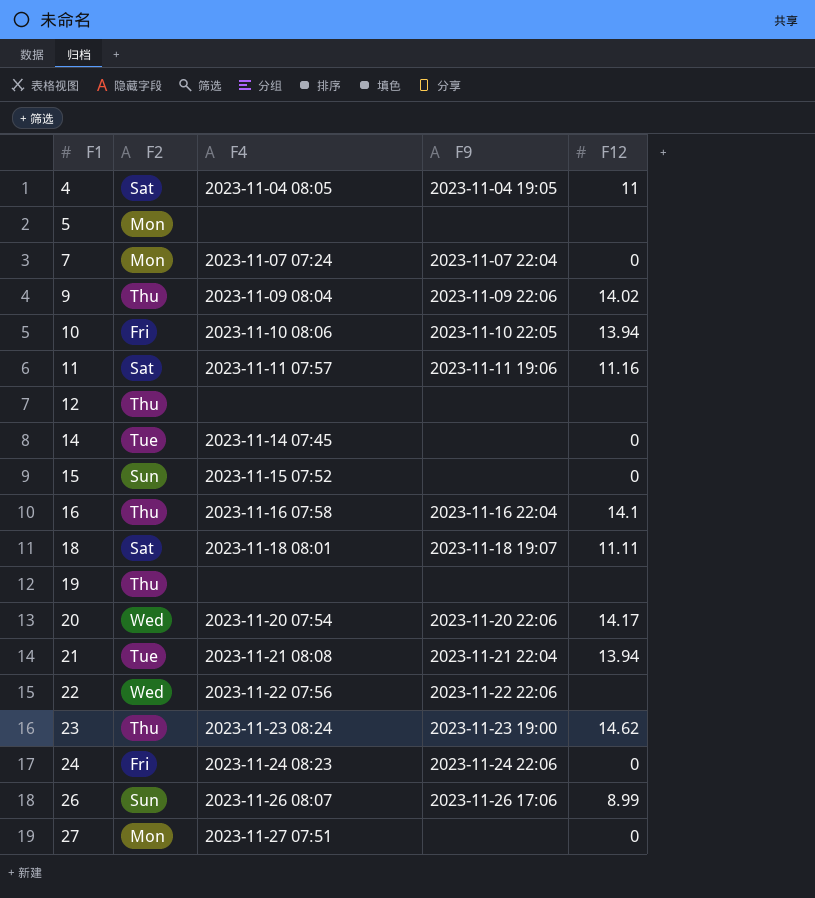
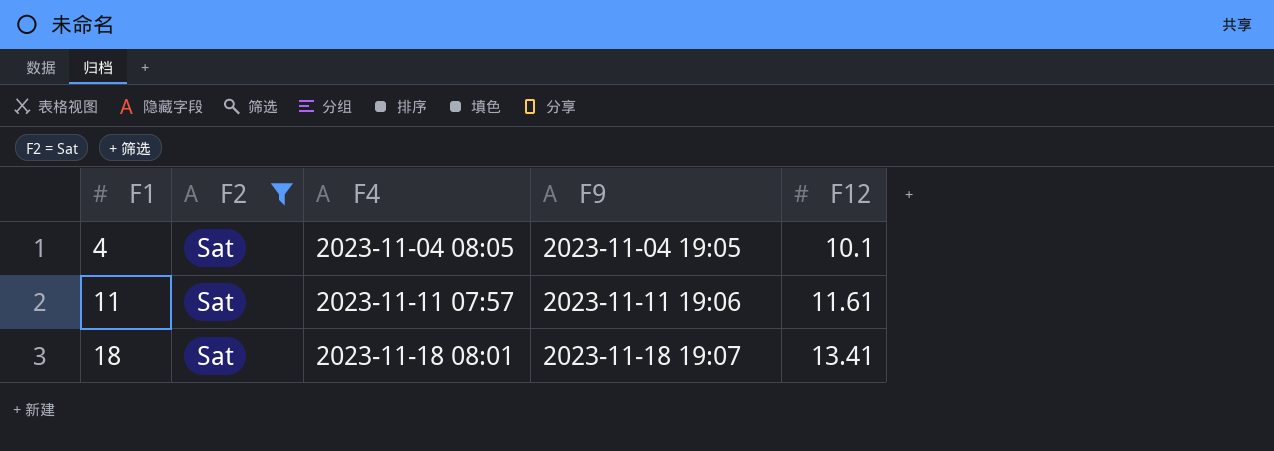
filter: none -> F2 = Sat
4 | F12: 11 -> 10.1
11 | F12: 11.16 -> 11.61
18 | F12: 11.11 -> 13.41

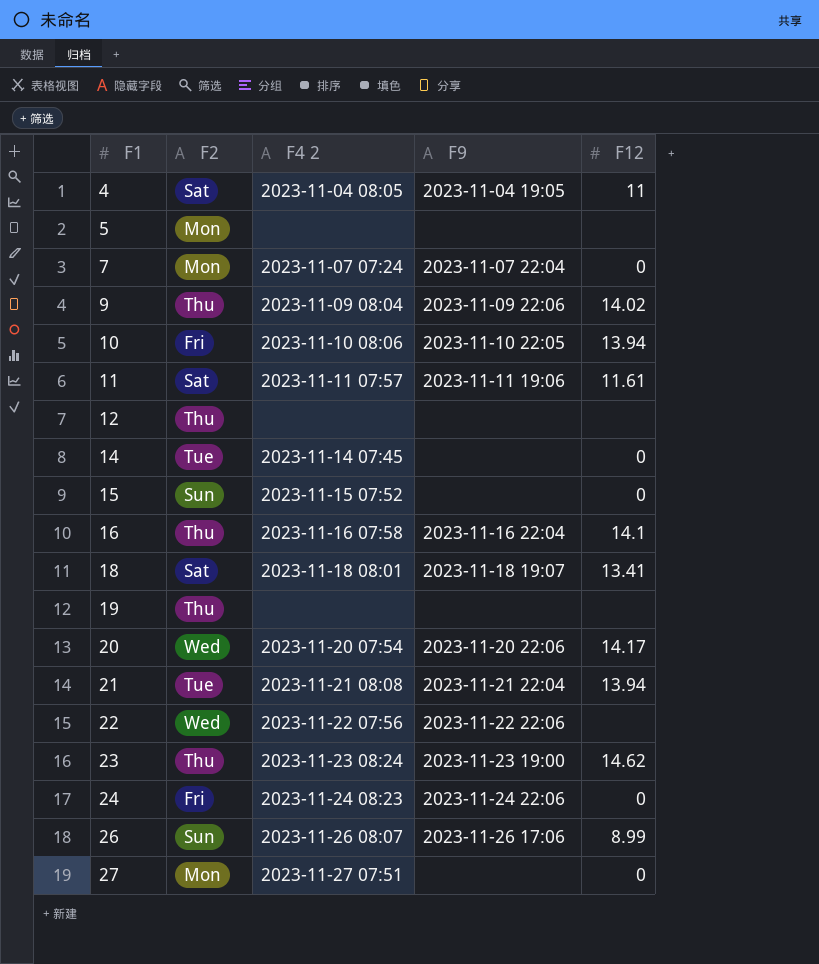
filter: F2 = Sat -> none
column name: F4 -> F4 2
4 | F12: 10.1 -> 11

